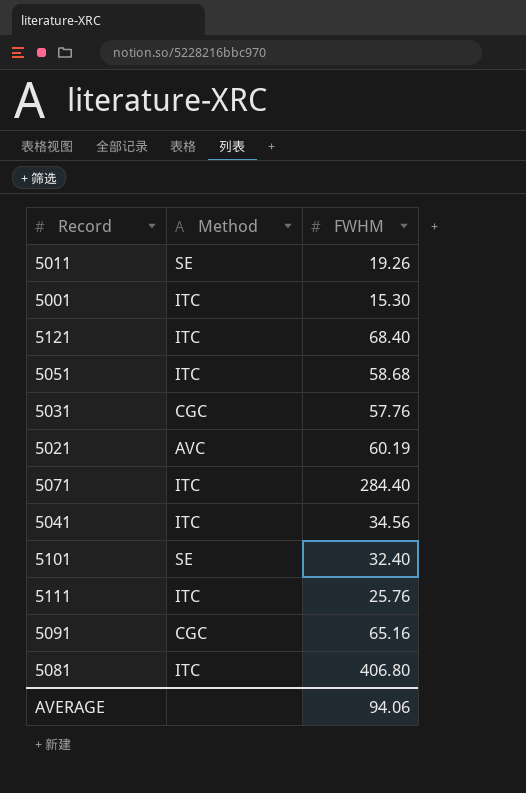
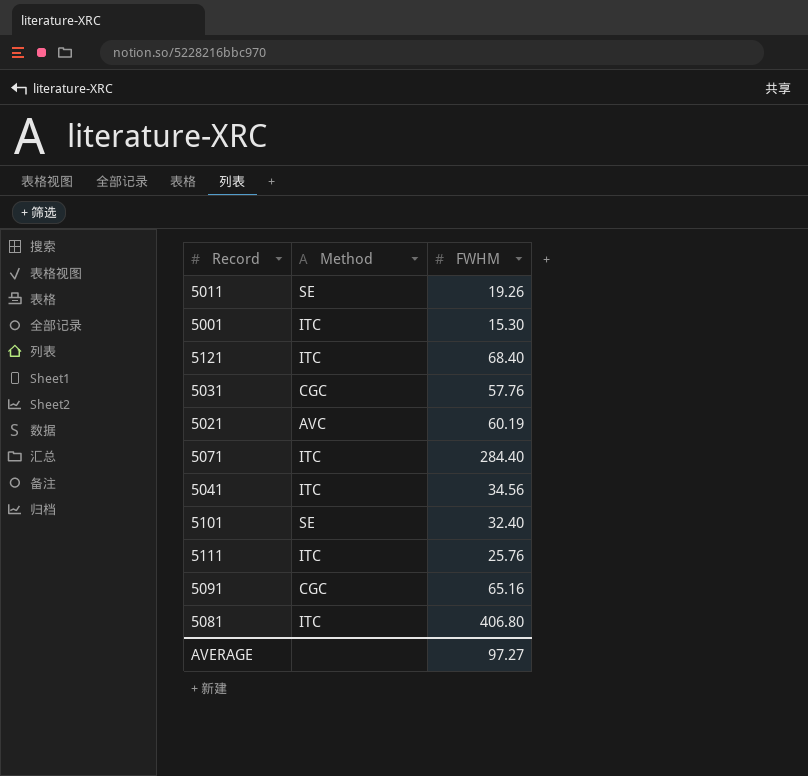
row 5051: ITC | 58.68 -> none
AVERAGE | FWHM: 94.06 -> 97.27

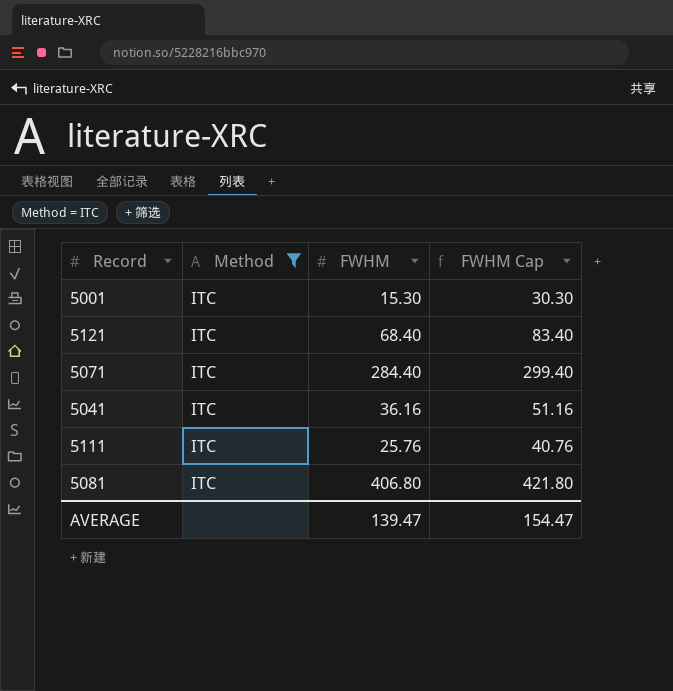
filter: none -> Method = ITC
column FWHM Cap | formula: none -> [FWHM] + 15
5041 | FWHM: 34.56 -> 36.16
AVERAGE | FWHM: 97.27 -> 139.47

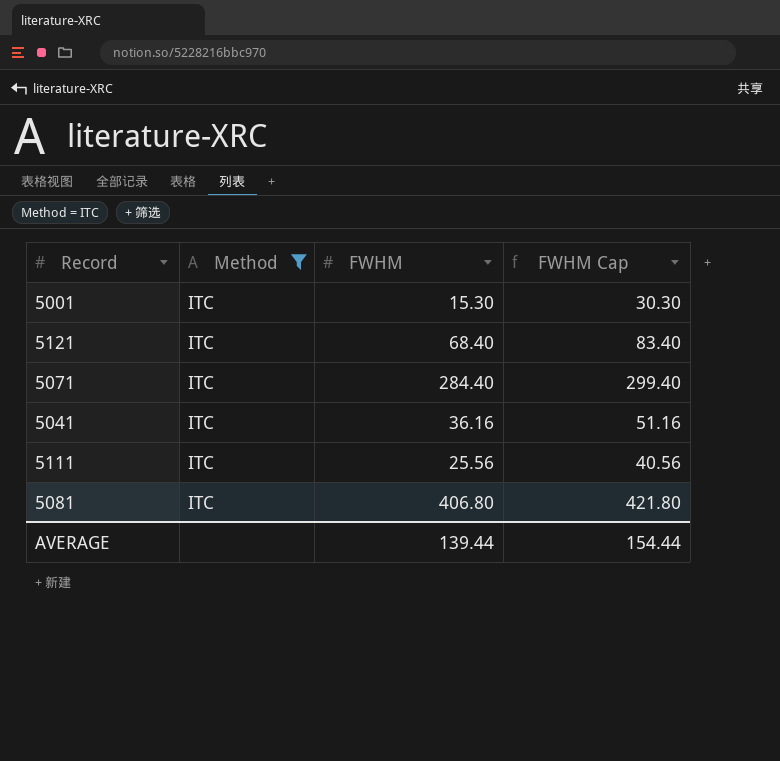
5111 | FWHM: 25.76 -> 25.56
5111 | FWHM Cap: 40.76 -> 40.56
AVERAGE | FWHM: 139.47 -> 139.44
AVERAGE | FWHM Cap: 154.47 -> 154.44

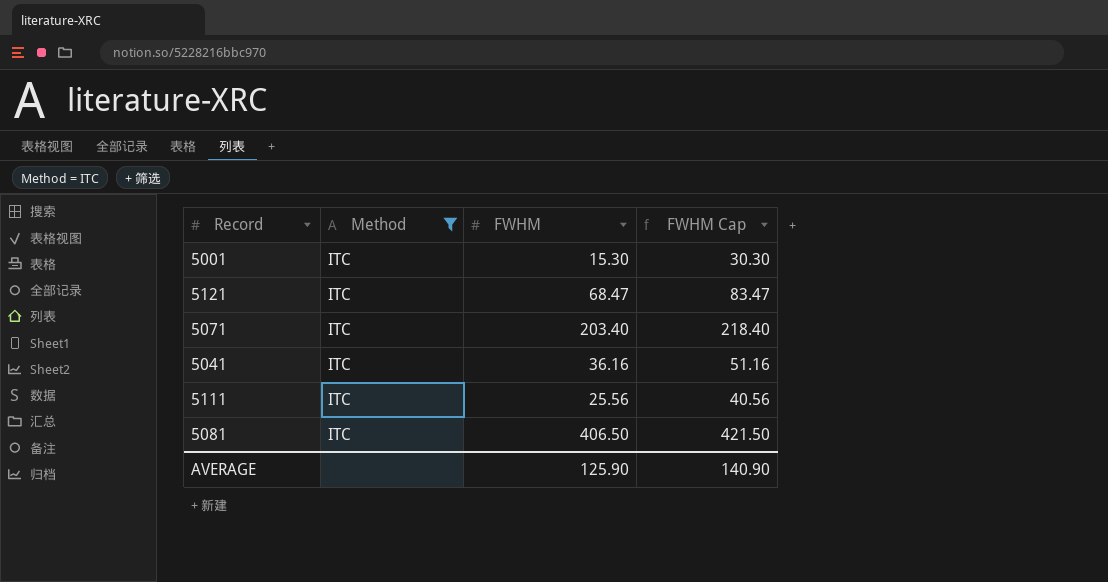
5121 | FWHM: 68.40 -> 68.47
5121 | FWHM Cap: 83.40 -> 83.47
5071 | FWHM: 284.40 -> 203.40
5071 | FWHM Cap: 299.40 -> 218.40
5081 | FWHM: 406.80 -> 406.50
5081 | FWHM Cap: 421.80 -> 421.50
AVERAGE | FWHM: 139.44 -> 125.90
AVERAGE | FWHM Cap: 154.44 -> 140.90

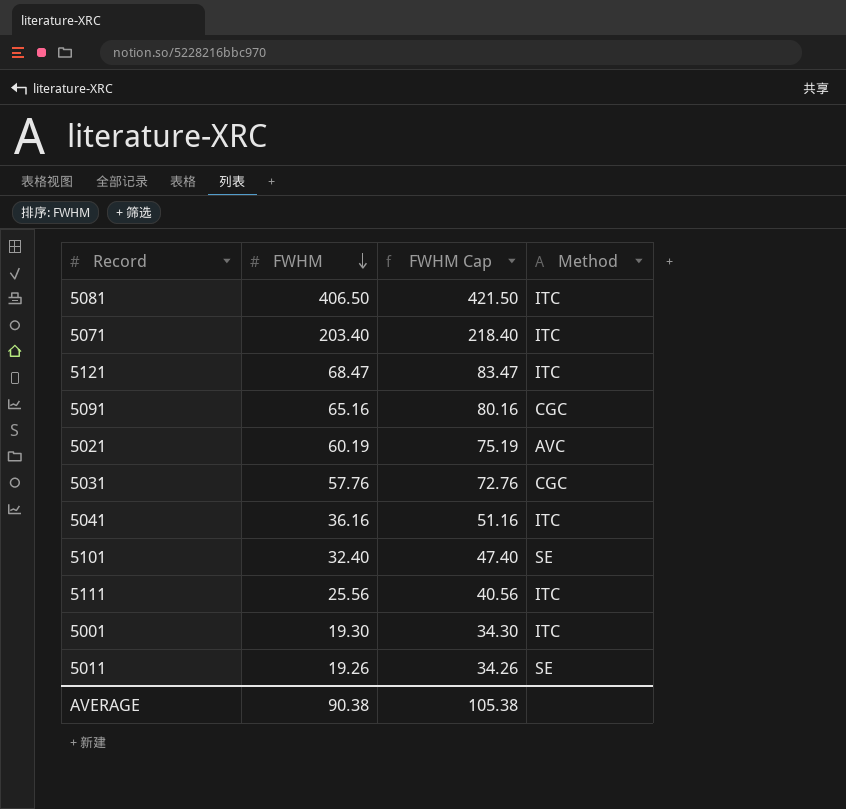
filter: Method = ITC -> none
row order: none -> FWHM descending
column Method | position: 2 -> 4
5001 | FWHM: 15.30 -> 19.30
5001 | FWHM Cap: 30.30 -> 34.30
AVERAGE | FWHM: 125.90 -> 90.38
AVERAGE | FWHM Cap: 140.90 -> 105.38

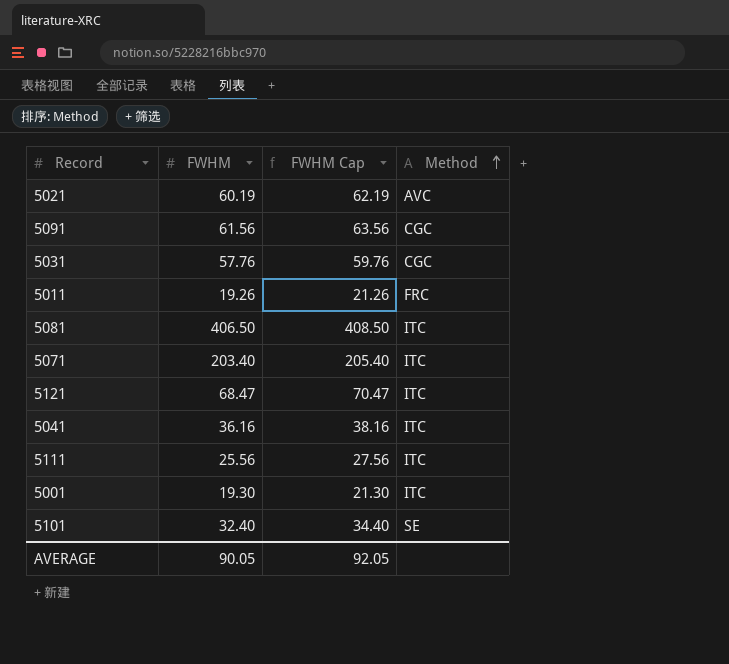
row order: FWHM descending -> Method ascending
column FWHM Cap | formula: [FWHM] + 15 -> [FWHM] + 2
5091 | FWHM: 65.16 -> 61.56
5011 | Method: SE -> FRC
AVERAGE | FWHM: 90.38 -> 90.05
AVERAGE | FWHM Cap: 105.38 -> 92.05

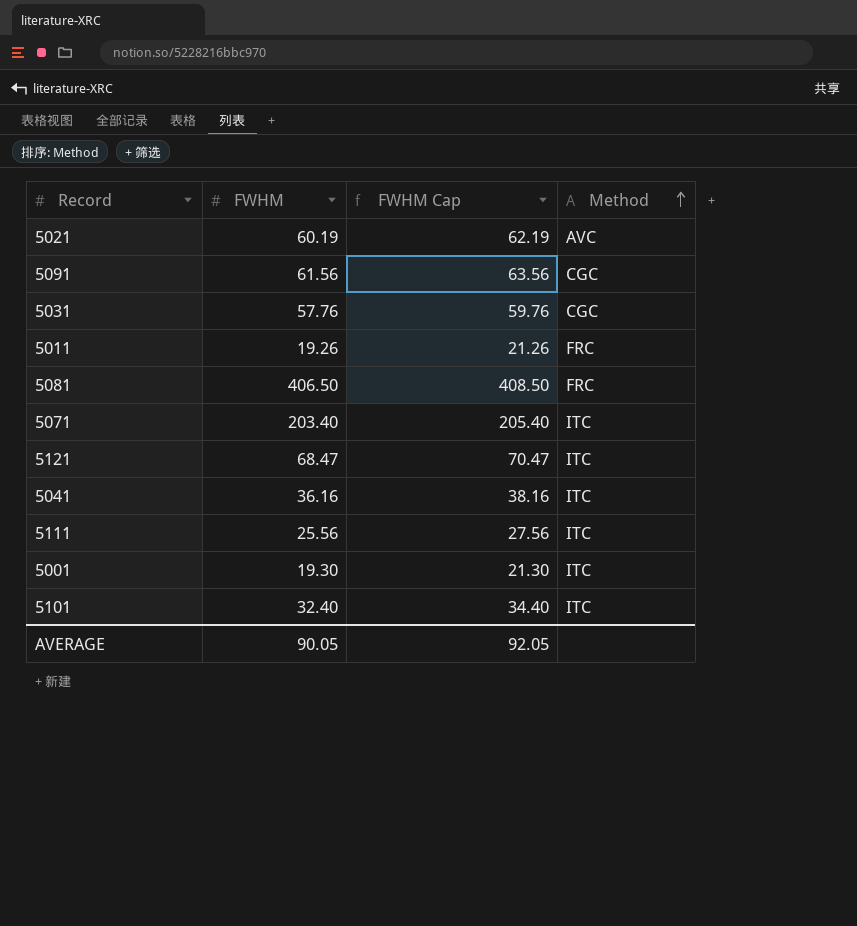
5081 | Method: ITC -> FRC
5101 | Method: SE -> ITC

